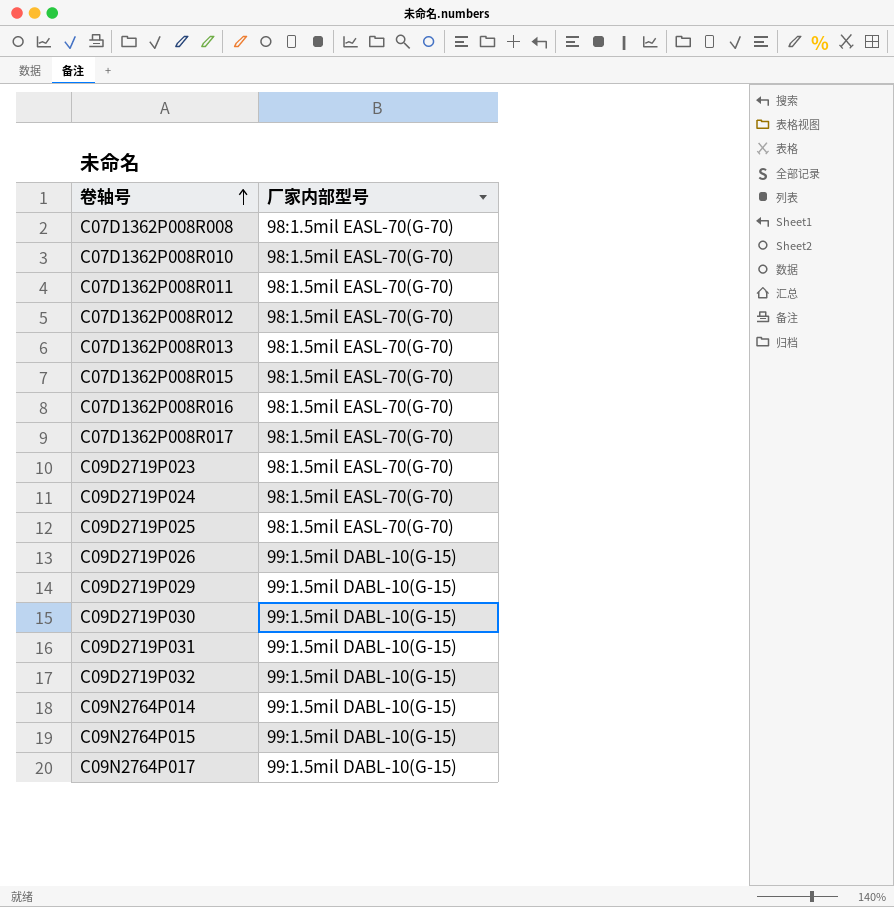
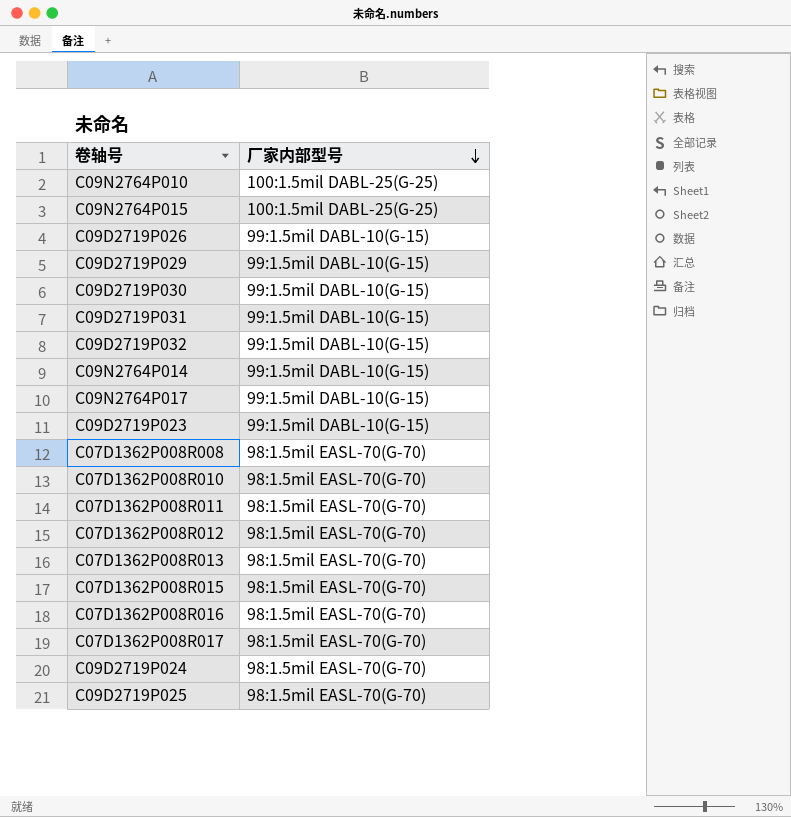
row order: 卷轴号 ascending -> 厂家内部型号 descending
row C09N2764P010: none -> 100:1.5mil DABL-25(G-25)
C09N2764P015 | 厂家内部型号: 99:1.5mil DABL-10(G-15) -> 100:1.5mil DABL-25(G-25)
C09D2719P023 | 厂家内部型号: 98:1.5mil EASL-70(G-70) -> 99:1.5mil DABL-10(G-15)

